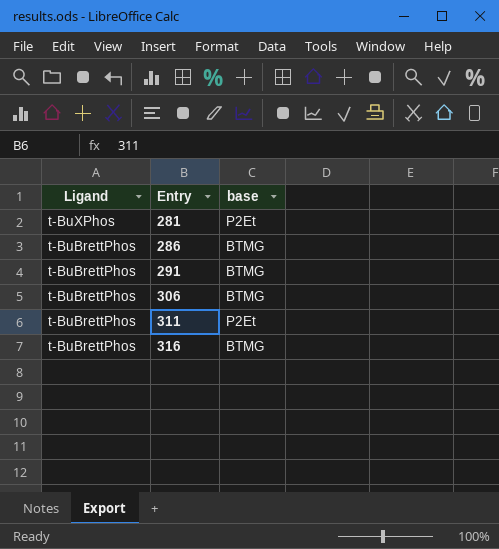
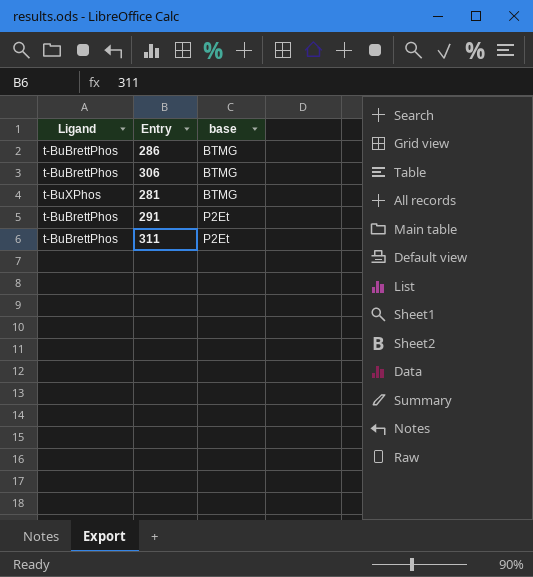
row order: Ligand descending -> base ascending
row 316: t-BuBrettPhos | BTMG -> none
281 | base: P2Et -> BTMG
291 | base: BTMG -> P2Et

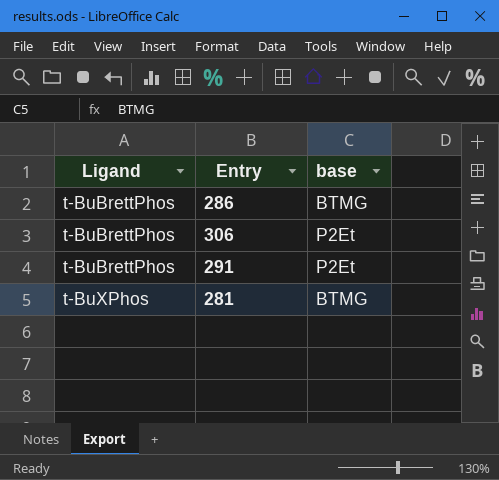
row order: base ascending -> Ligand ascending
row 311: t-BuBrettPhos | P2Et -> none
306 | base: BTMG -> P2Et

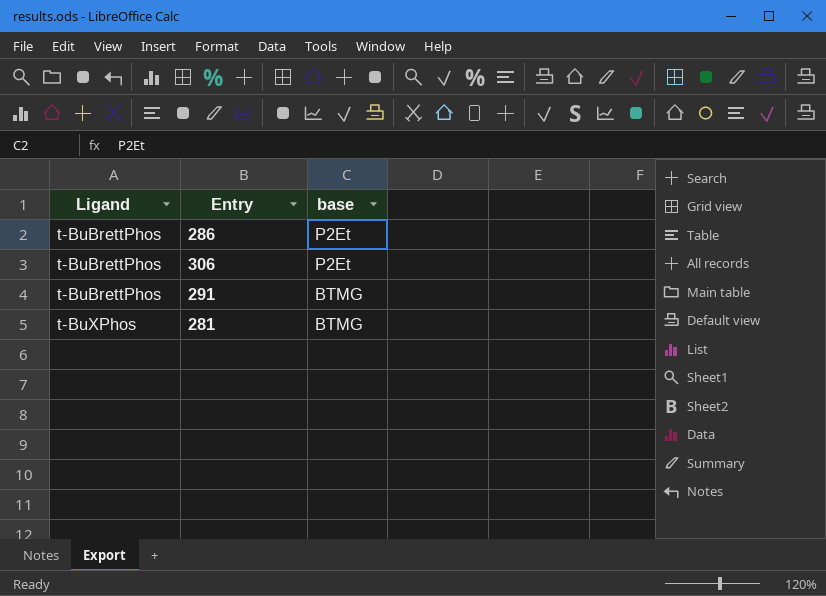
286 | base: BTMG -> P2Et
291 | base: P2Et -> BTMG

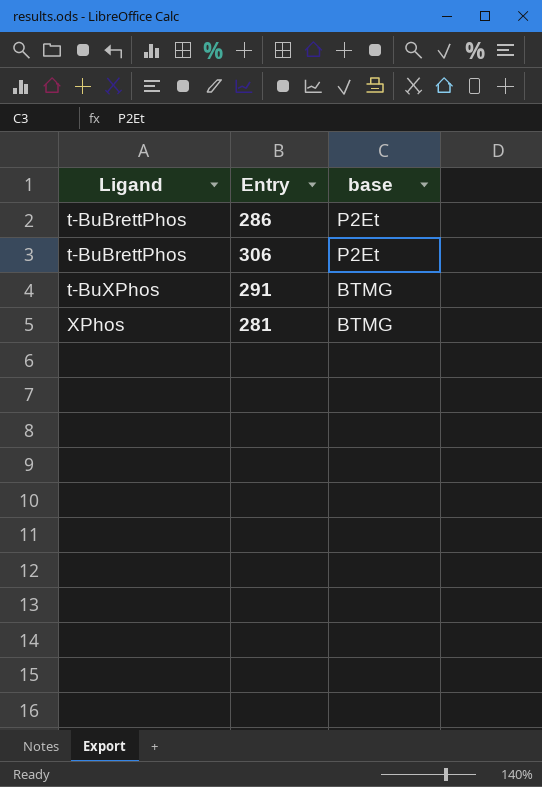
291 | Ligand: t-BuBrettPhos -> t-BuXPhos
281 | Ligand: t-BuXPhos -> XPhos

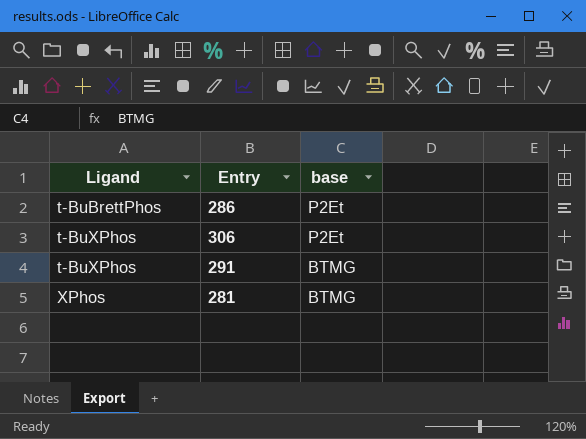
306 | Ligand: t-BuBrettPhos -> t-BuXPhos

